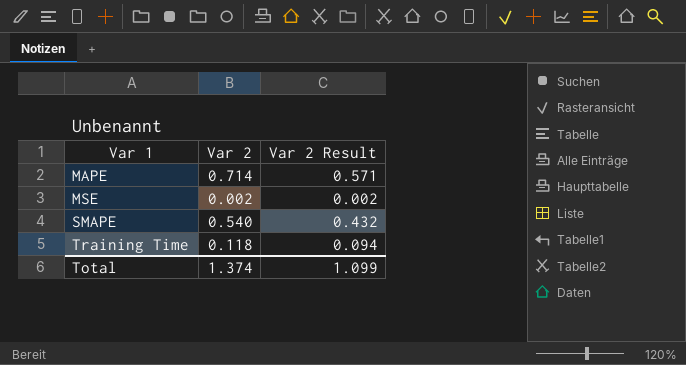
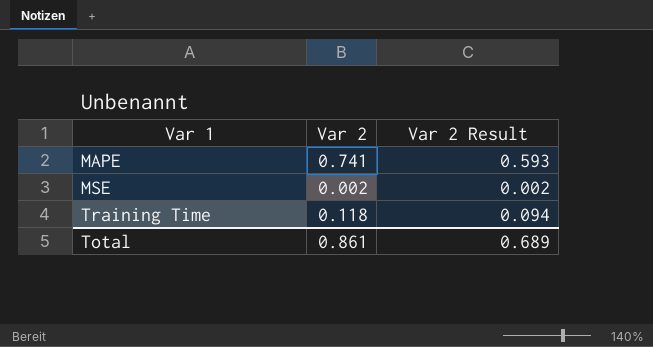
row SMAPE: 0.540 | 0.432 -> none
MAPE | Var 2: 0.714 -> 0.741
MAPE | Var 2 Result: 0.571 -> 0.593
Total | Var 2: 1.374 -> 0.861
Total | Var 2 Result: 1.099 -> 0.689

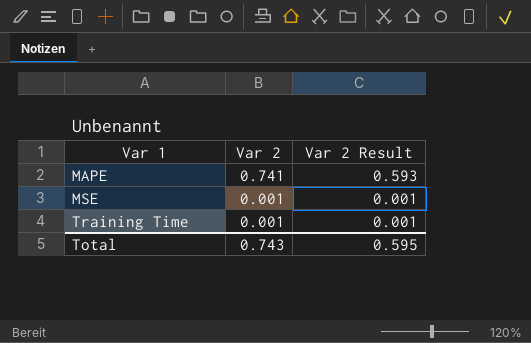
MSE | Var 2: 0.002 -> 0.001
MSE | Var 2 Result: 0.002 -> 0.001
Training Time | Var 2: 0.118 -> 0.001
Training Time | Var 2 Result: 0.094 -> 0.001
Total | Var 2: 0.861 -> 0.743
Total | Var 2 Result: 0.689 -> 0.595

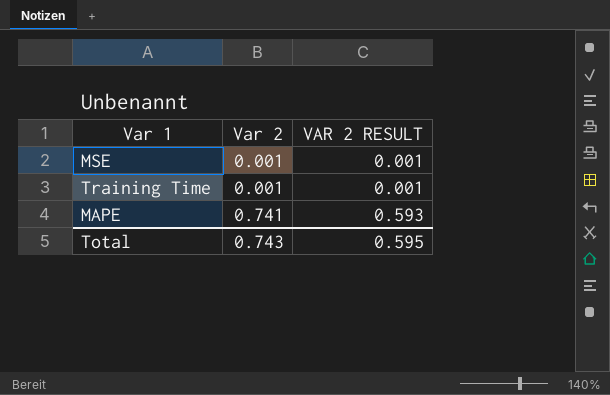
row order: Var 1 ascending -> Var 2 ascending
column name: Var 2 Result -> VAR 2 RESULT

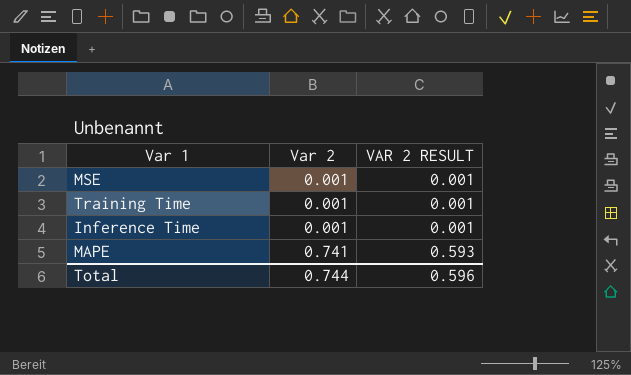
row Inference Time: none -> 0.001 | 0.001
Total | Var 2: 0.743 -> 0.744
Total | VAR 2 RESULT: 0.595 -> 0.596

